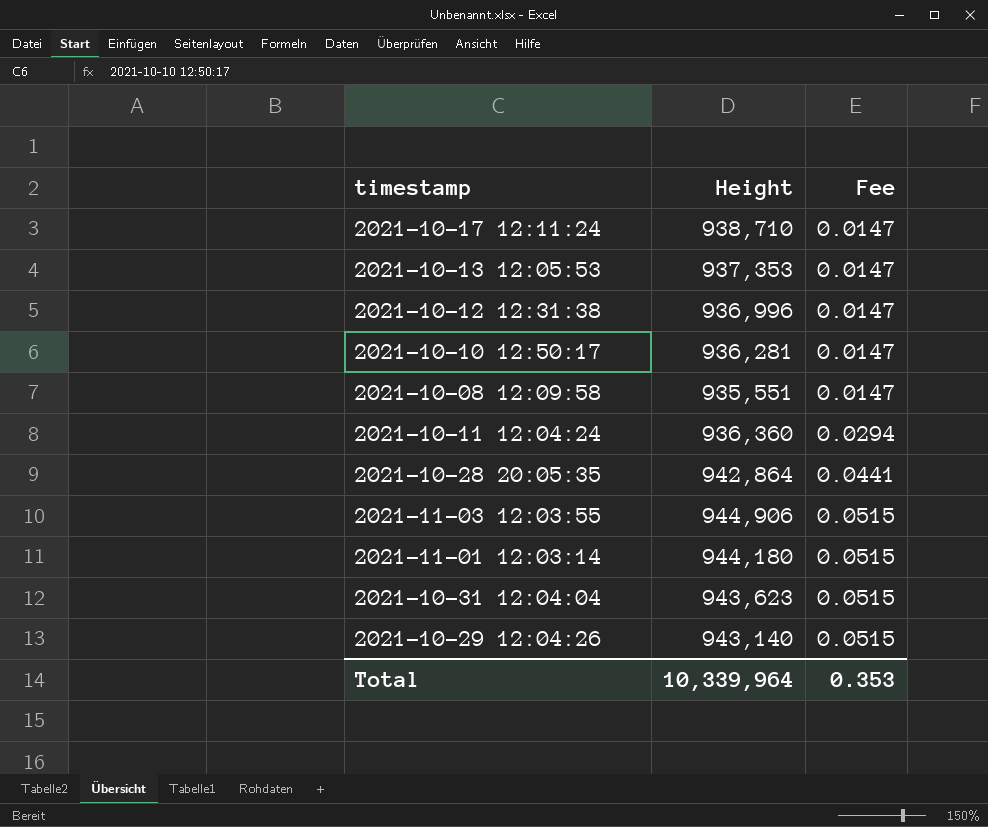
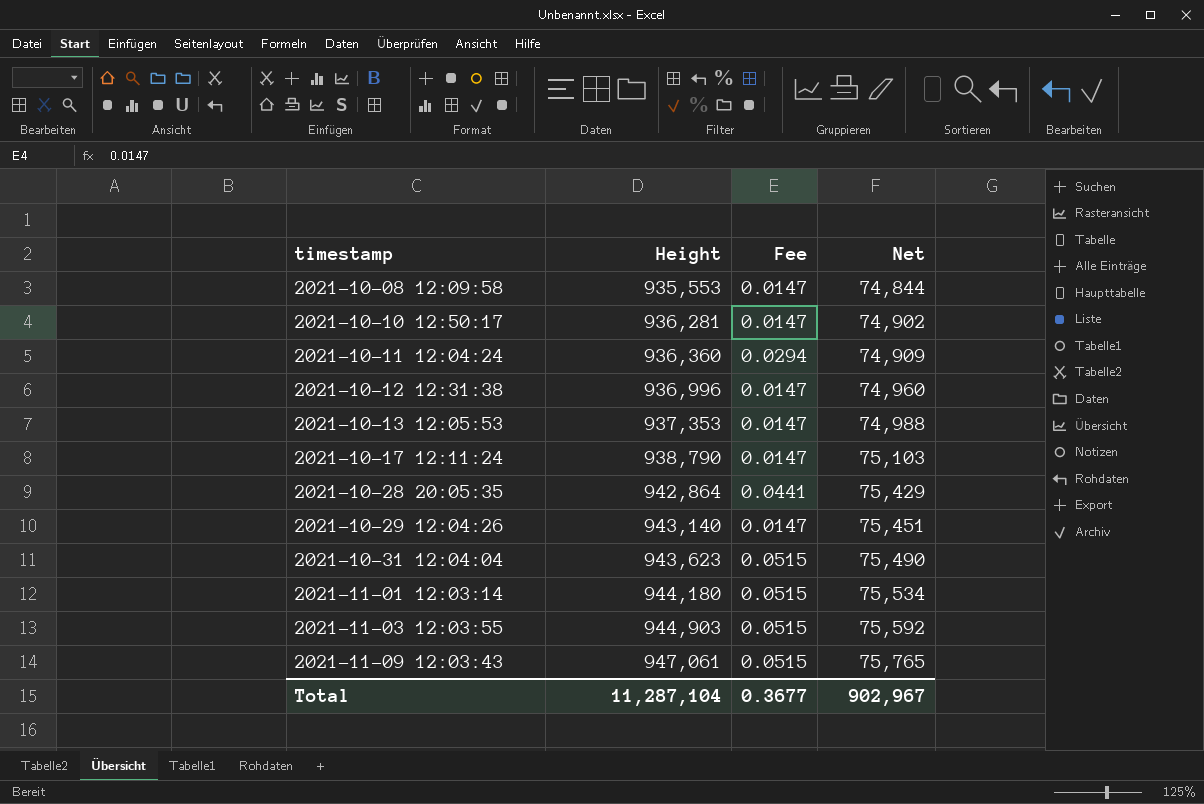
row order: Fee ascending -> timestamp ascending
column Net | formula: none -> [Height] * 0.08
2021-10-08 12:09:58 | Height: 935,551 -> 935,553
2021-10-17 12:11:24 | Height: 938,710 -> 938,790
2021-10-29 12:04:26 | Fee: 0.0515 -> 0.0147
2021-11-03 12:03:55 | Height: 944,906 -> 944,903
row 2021-11-09 12:03:43: none -> 947,061 | 0.0515 | 75,765
Total | Height: 10,339,964 -> 11,287,104
Total | Fee: 0.353 -> 0.3677

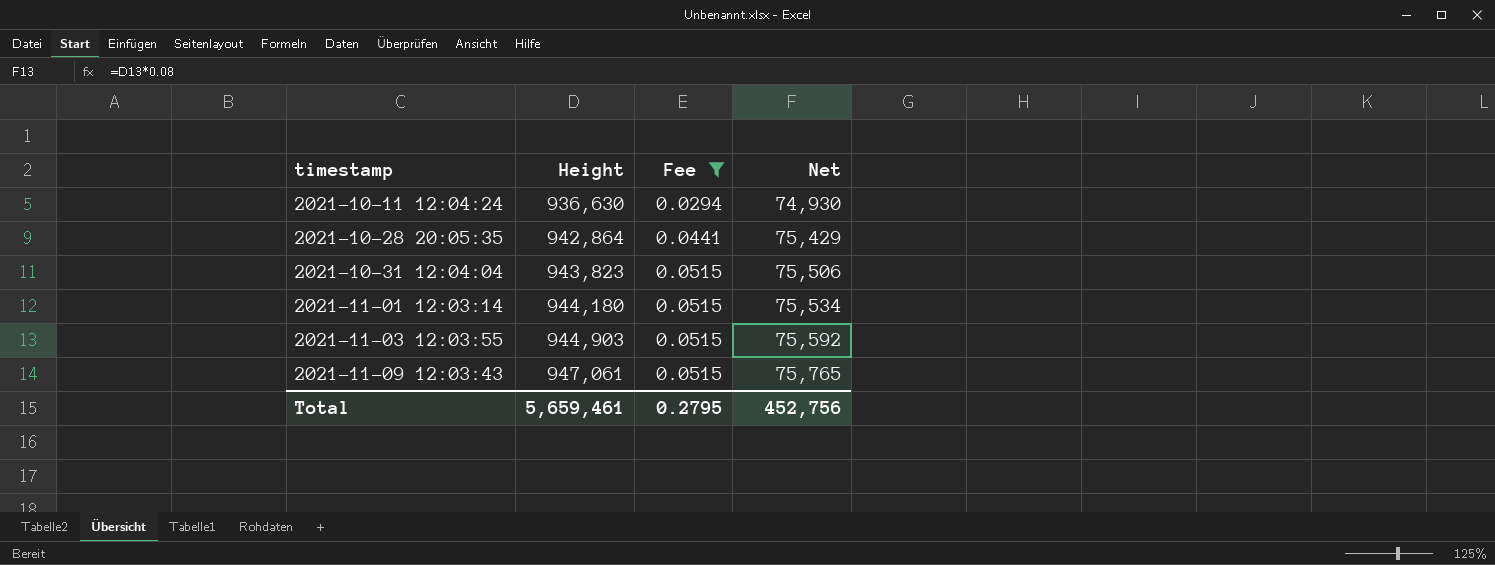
filter: none -> Fee != 0.0147
2021-10-11 12:04:24 | Height: 936,360 -> 936,630
2021-10-11 12:04:24 | Net: 74,909 -> 74,930
2021-10-31 12:04:04 | Height: 943,623 -> 943,823
2021-10-31 12:04:04 | Net: 75,490 -> 75,506
Total | Height: 11,287,104 -> 5,659,461
Total | Fee: 0.3677 -> 0.2795
Total | Net: 902,967 -> 452,756

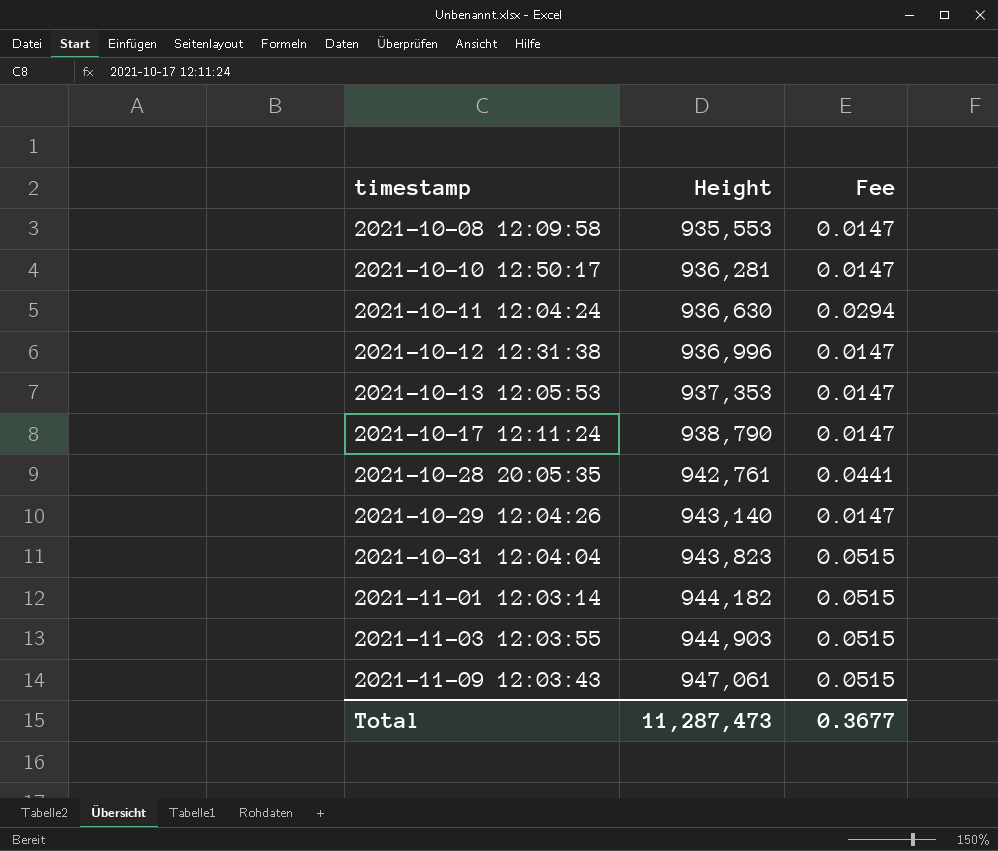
filter: Fee != 0.0147 -> none
column Net | formula: [Height] * 0.08 -> none
2021-10-28 20:05:35 | Height: 942,864 -> 942,761
2021-11-01 12:03:14 | Height: 944,180 -> 944,182
Total | Height: 5,659,461 -> 11,287,473
Total | Fee: 0.2795 -> 0.3677

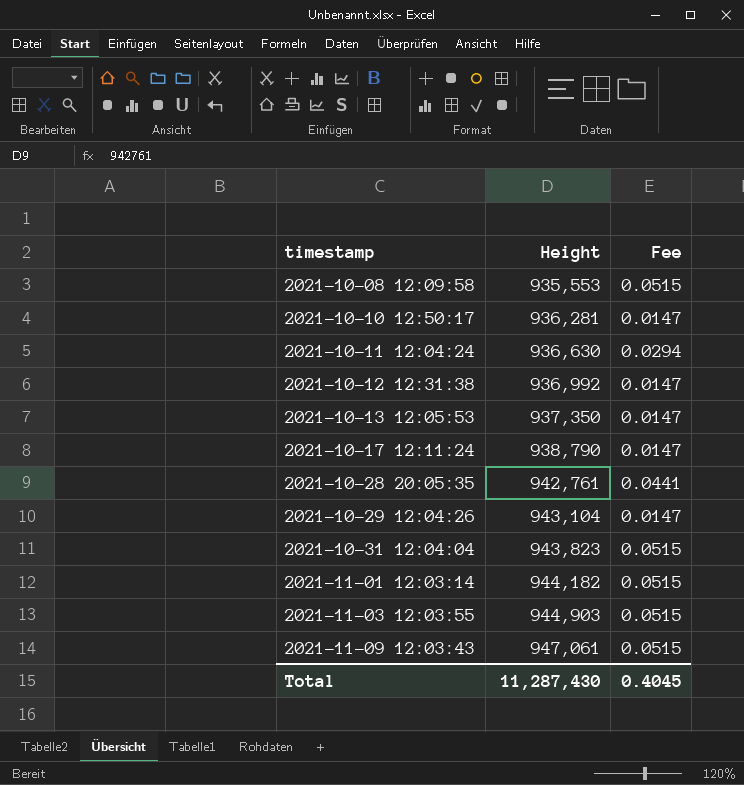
2021-10-08 12:09:58 | Fee: 0.0147 -> 0.0515
2021-10-12 12:31:38 | Height: 936,996 -> 936,992
2021-10-13 12:05:53 | Height: 937,353 -> 937,350
2021-10-29 12:04:26 | Height: 943,140 -> 943,104
Total | Height: 11,287,473 -> 11,287,430
Total | Fee: 0.3677 -> 0.4045

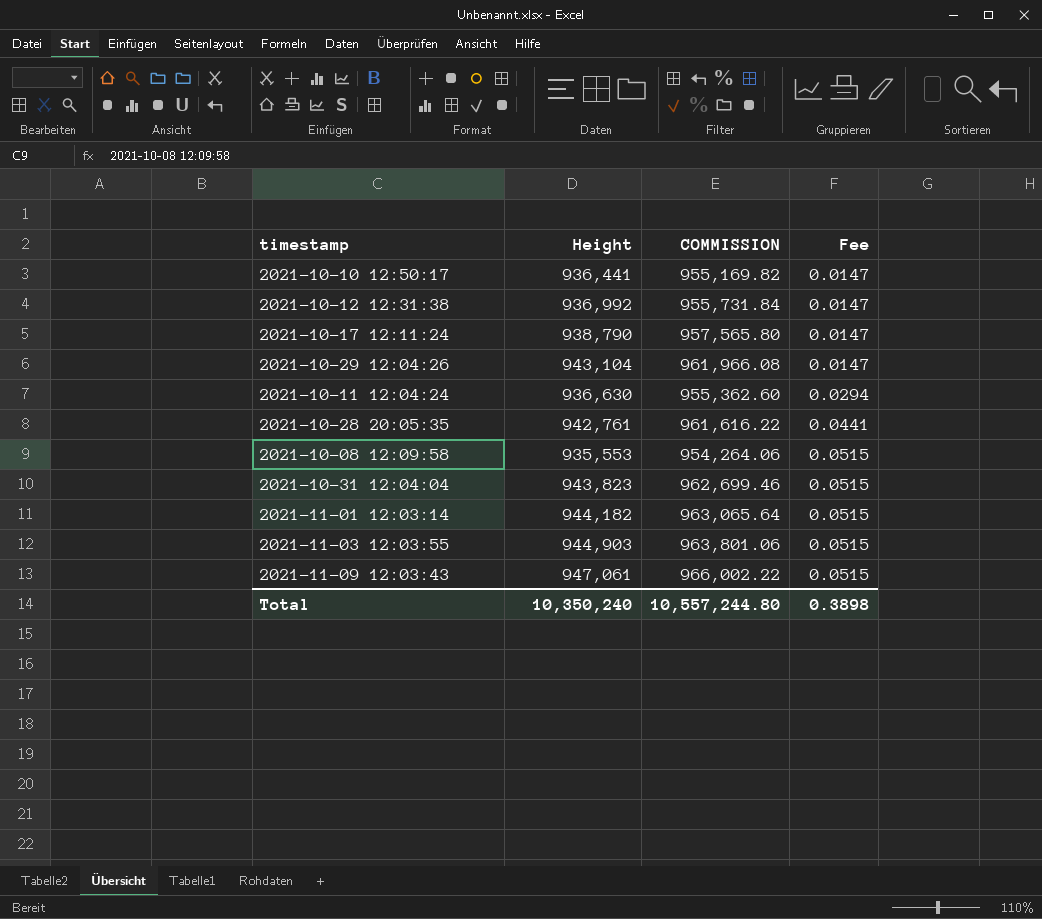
row order: timestamp ascending -> Fee ascending
column COMMISSION | formula: none -> [Height] * 1.02
row 2021-10-13 12:05:53: 937,350 | 0.0147 -> none
2021-10-10 12:50:17 | Height: 936,281 -> 936,441
Total | Height: 11,287,430 -> 10,350,240
Total | Fee: 0.4045 -> 0.3898

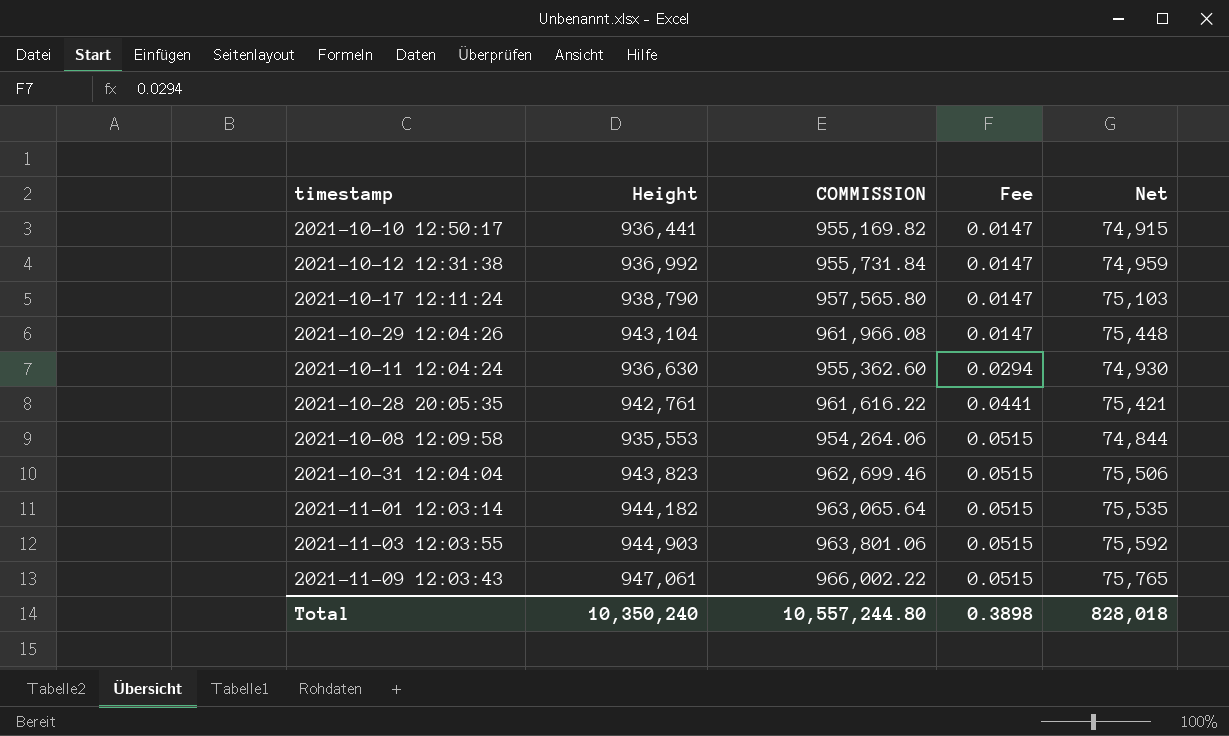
column Net | formula: none -> [Height] * 0.08

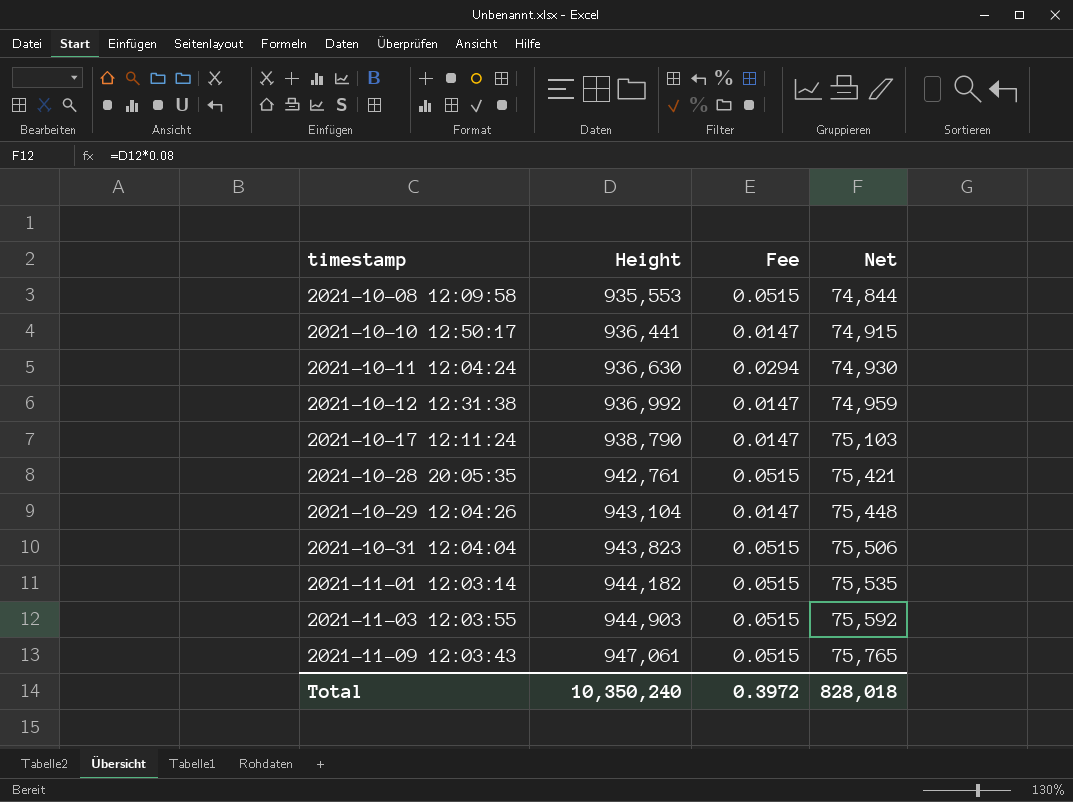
row order: Fee ascending -> timestamp ascending
column COMMISSION | formula: [Height] * 1.02 -> none
2021-10-28 20:05:35 | Fee: 0.0441 -> 0.0515
Total | Fee: 0.3898 -> 0.3972

